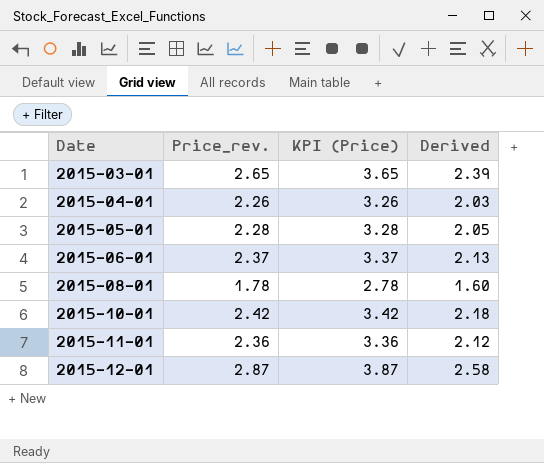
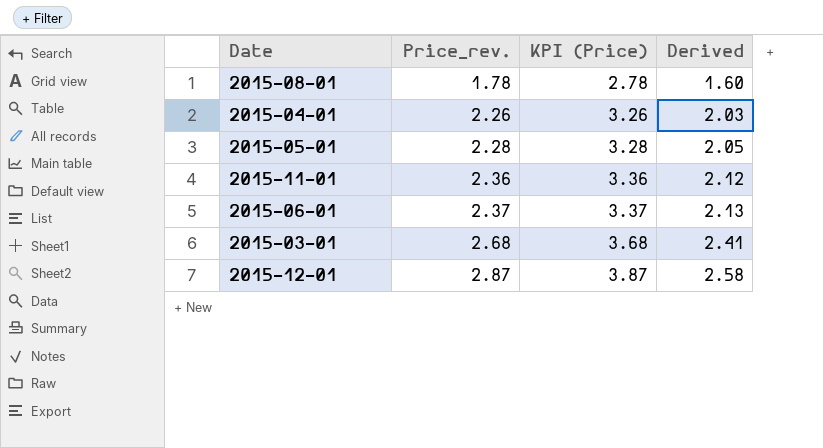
row order: Date ascending -> Price_rev. ascending
row 2015-10-01: 2.42 | 3.42 | 2.18 -> none
2015-03-01 | Price_rev.: 2.65 -> 2.68
2015-03-01 | KPI (Price): 3.65 -> 3.68
2015-03-01 | Derived: 2.39 -> 2.41

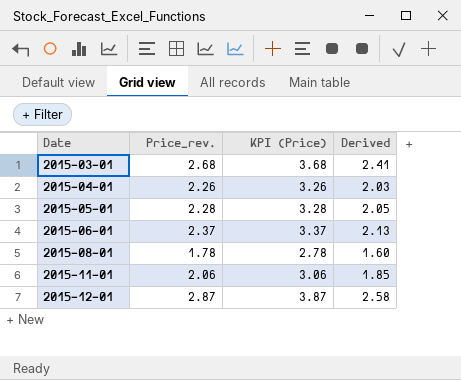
row order: Price_rev. ascending -> Date ascending
2015-11-01 | Price_rev.: 2.36 -> 2.06
2015-11-01 | KPI (Price): 3.36 -> 3.06
2015-11-01 | Derived: 2.12 -> 1.85

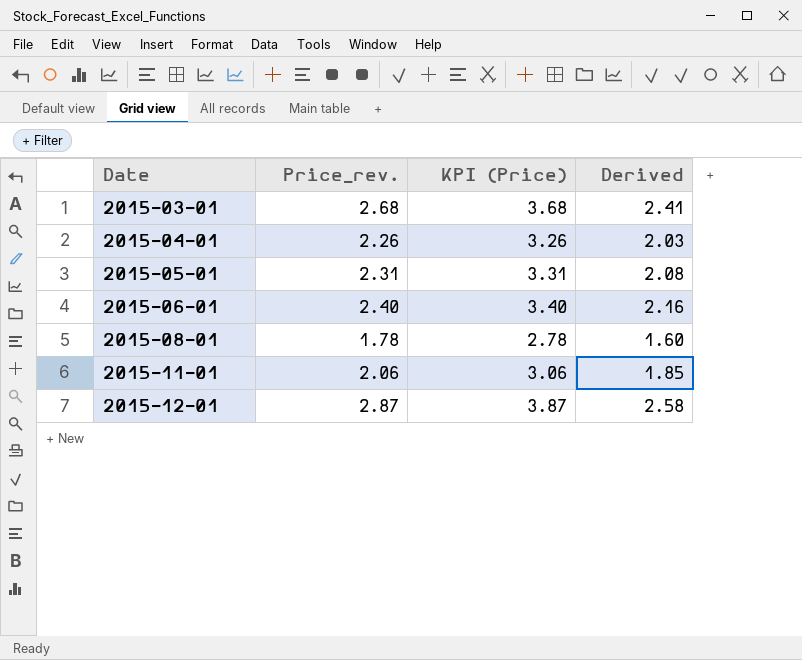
2015-05-01 | Price_rev.: 2.28 -> 2.31
2015-05-01 | KPI (Price): 3.28 -> 3.31
2015-05-01 | Derived: 2.05 -> 2.08
2015-06-01 | Price_rev.: 2.37 -> 2.40
2015-06-01 | KPI (Price): 3.37 -> 3.40
2015-06-01 | Derived: 2.13 -> 2.16

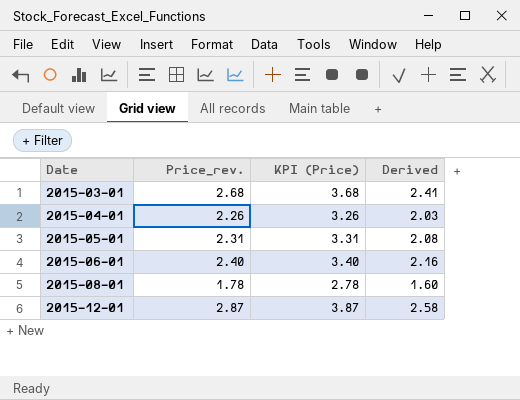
row 2015-11-01: 2.06 | 3.06 | 1.85 -> none

